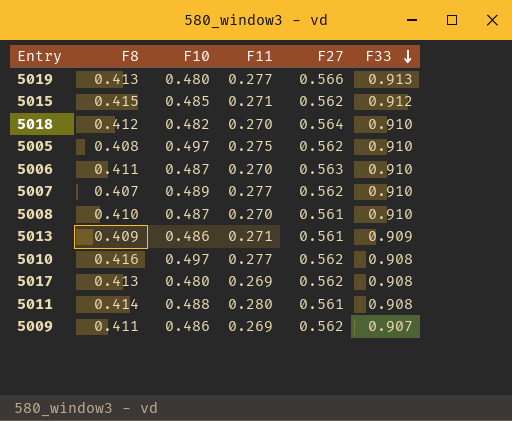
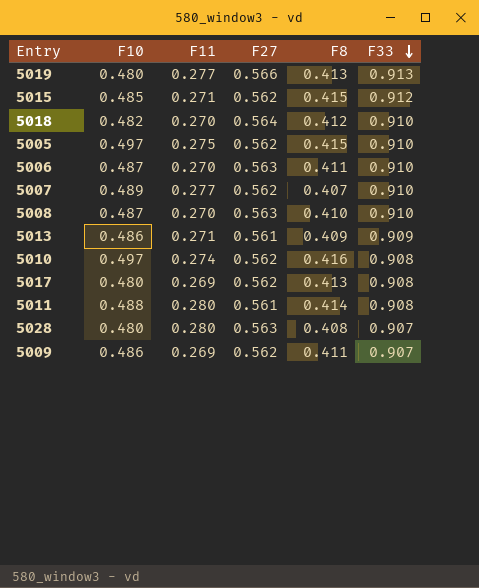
column F8 | position: 2 -> 5
5005 | F8: 0.408 -> 0.415
5008 | F27: 0.561 -> 0.563
5010 | F11: 0.277 -> 0.274
row 5028: none -> 0.480 | 0.280 | 0.563 | 0.408 | 0.907

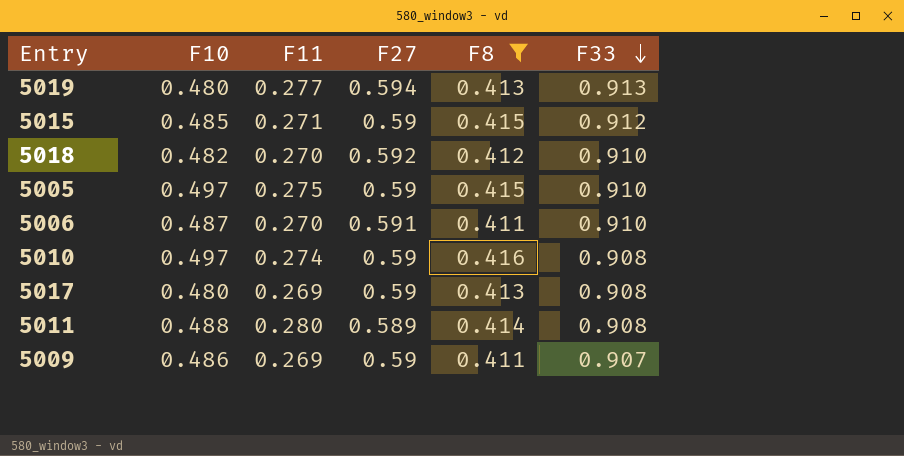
filter: none -> F8 >= 0.411
5019 | F27: 0.566 -> 0.594
5015 | F27: 0.562 -> 0.59
5018 | F27: 0.564 -> 0.592
5005 | F27: 0.562 -> 0.59
5006 | F27: 0.563 -> 0.591
5010 | F27: 0.562 -> 0.59
5017 | F27: 0.562 -> 0.59
5011 | F27: 0.561 -> 0.589
5009 | F27: 0.562 -> 0.59

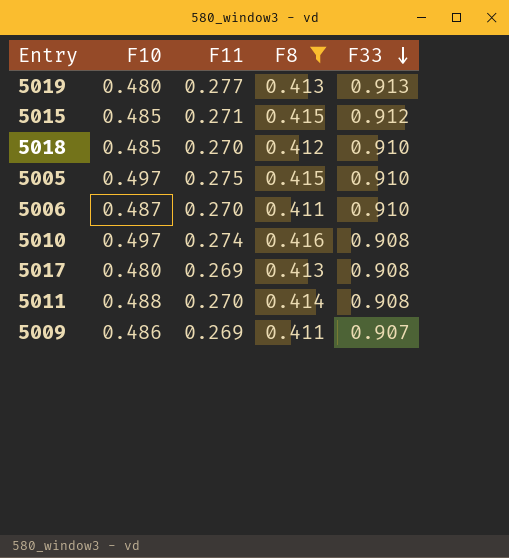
column F27 | position: 4 -> none
5018 | F10: 0.482 -> 0.485
5011 | F11: 0.280 -> 0.270

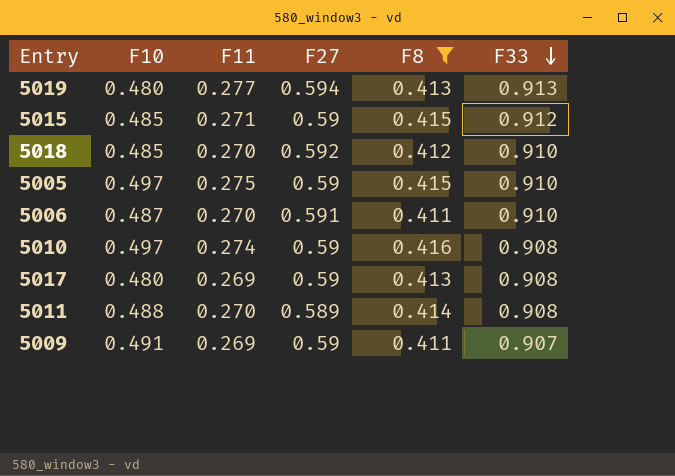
column F27 | position: none -> 4
5009 | F10: 0.486 -> 0.491

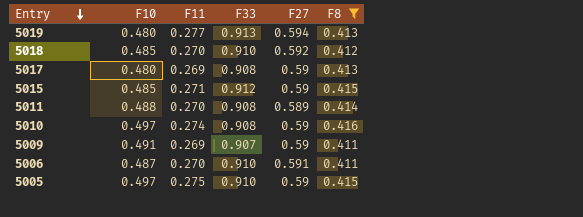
row order: F33 descending -> Entry descending
column F33 | position: 6 -> 4

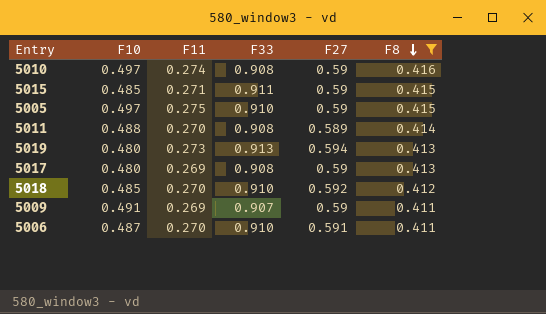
row order: Entry descending -> F8 descending
5015 | F33: 0.912 -> 0.911
5019 | F11: 0.277 -> 0.273

